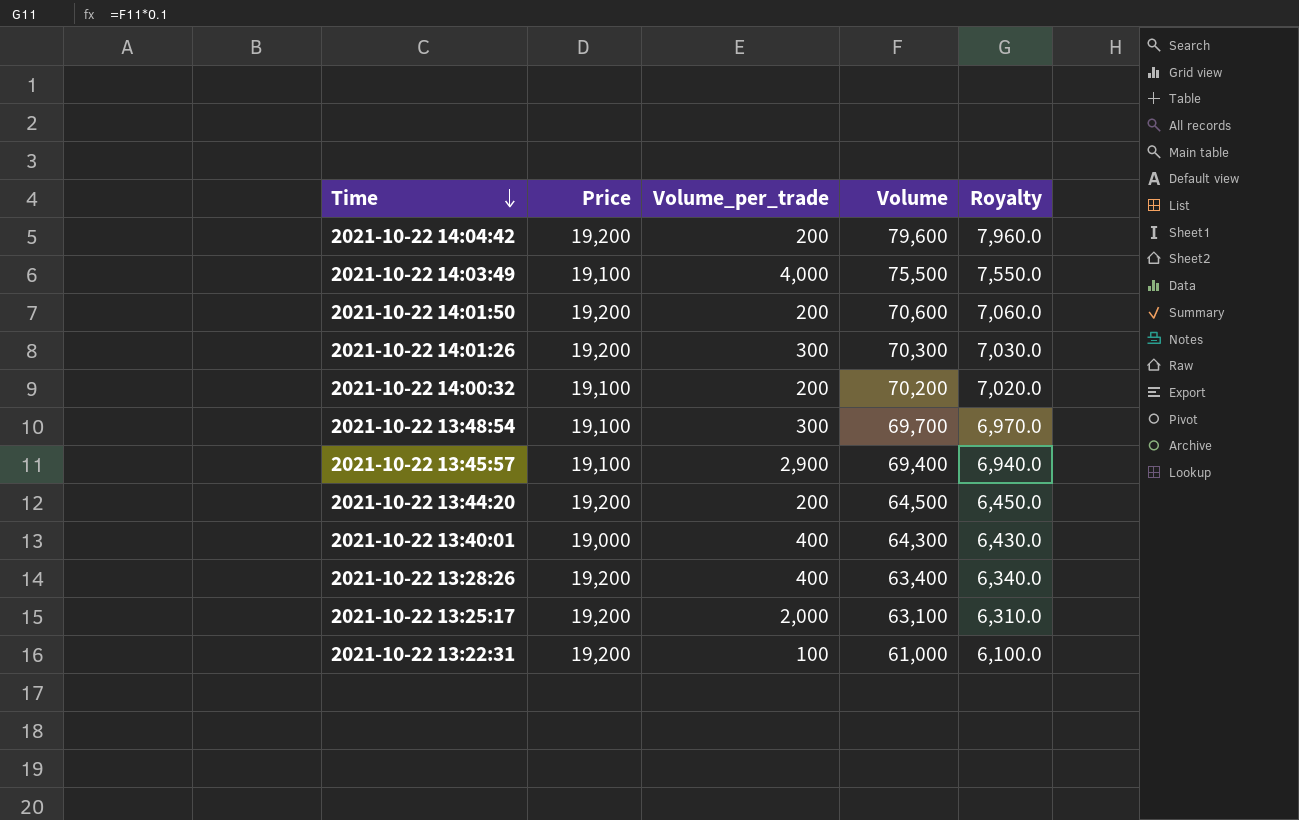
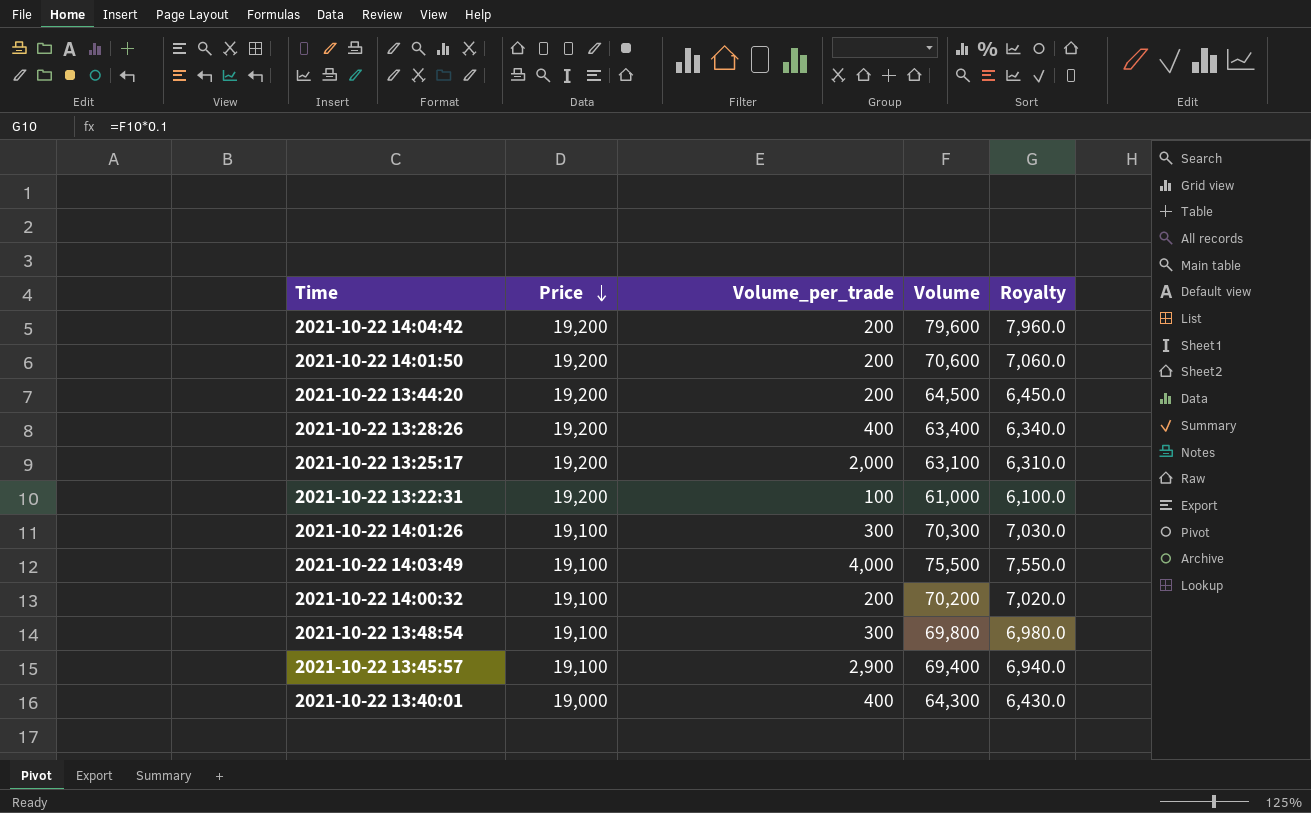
row order: Time descending -> Price descending
2021-10-22 14:01:26 | Price: 19,200 -> 19,100
2021-10-22 13:48:54 | Volume: 69,700 -> 69,800
2021-10-22 13:48:54 | Royalty: 6,970.0 -> 6,980.0

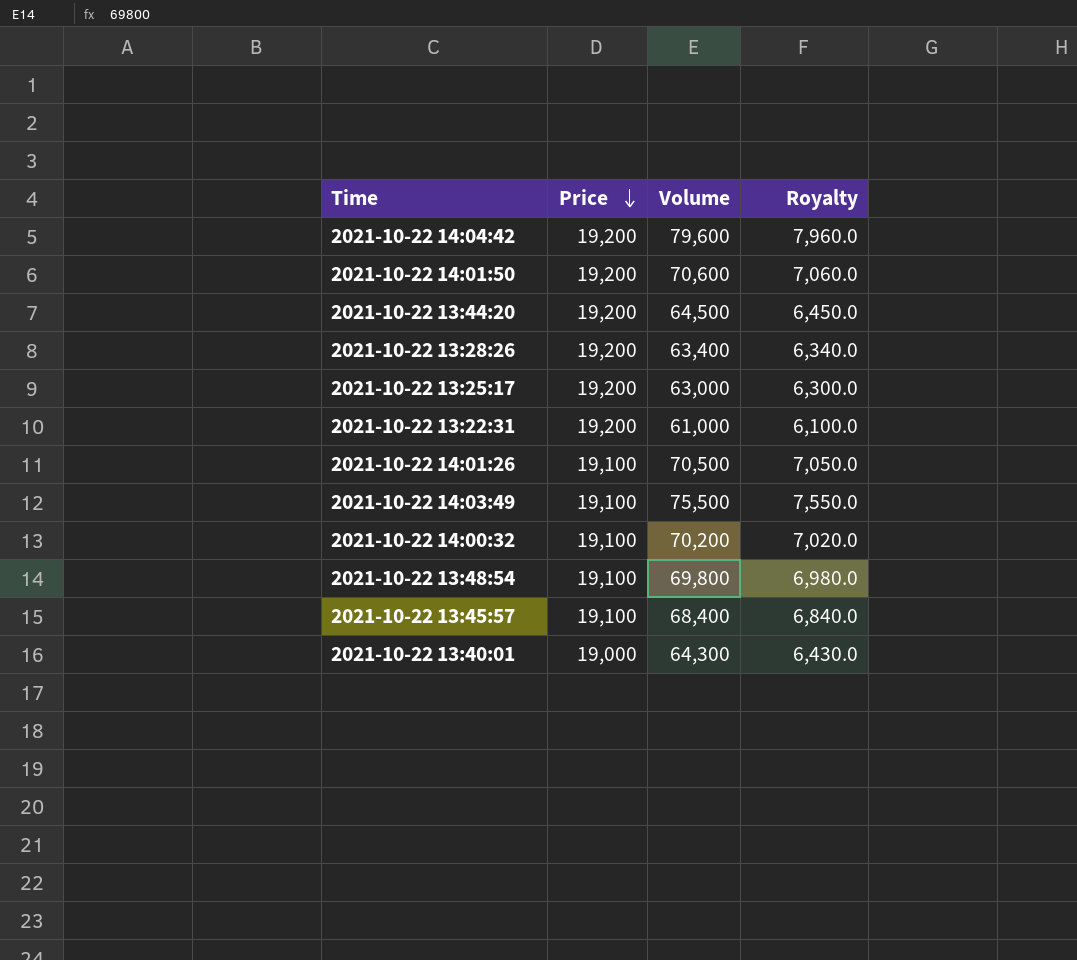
column Volume_per_trade | position: 3 -> none
2021-10-22 13:25:17 | Volume: 63,100 -> 63,000
2021-10-22 13:25:17 | Royalty: 6,310.0 -> 6,300.0
2021-10-22 14:01:26 | Volume: 70,300 -> 70,500
2021-10-22 14:01:26 | Royalty: 7,030.0 -> 7,050.0
2021-10-22 13:45:57 | Volume: 69,400 -> 68,400
2021-10-22 13:45:57 | Royalty: 6,940.0 -> 6,840.0

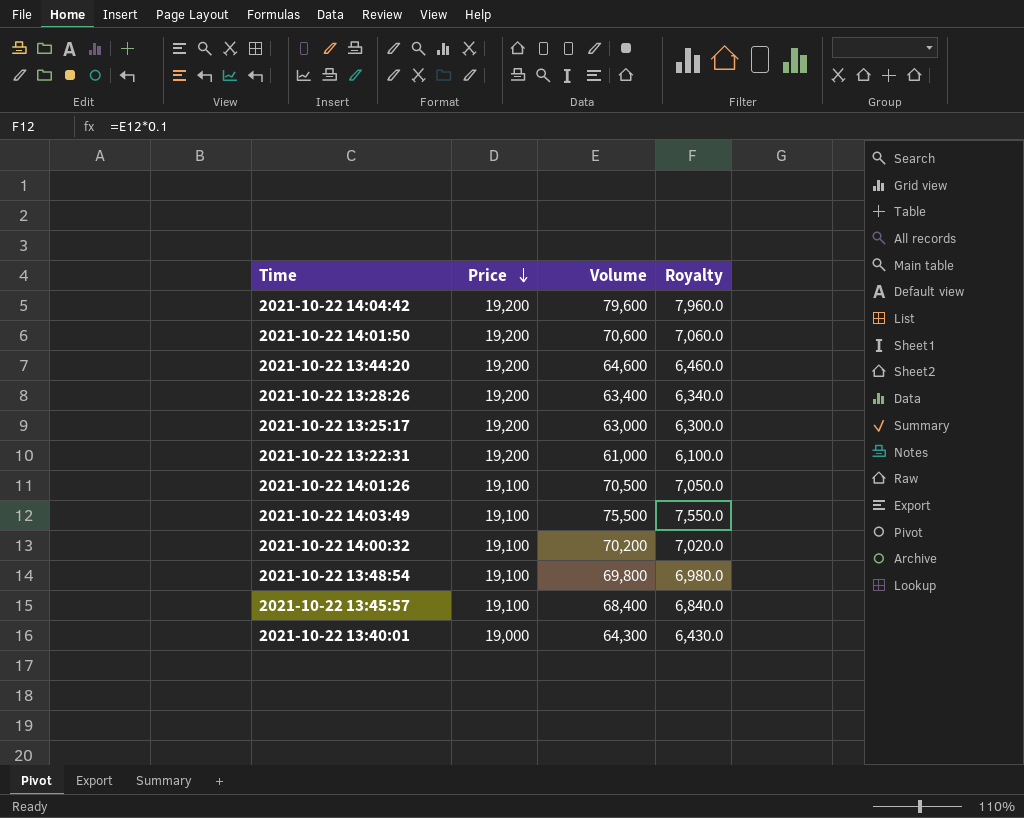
2021-10-22 13:44:20 | Volume: 64,500 -> 64,600
2021-10-22 13:44:20 | Royalty: 6,450.0 -> 6,460.0

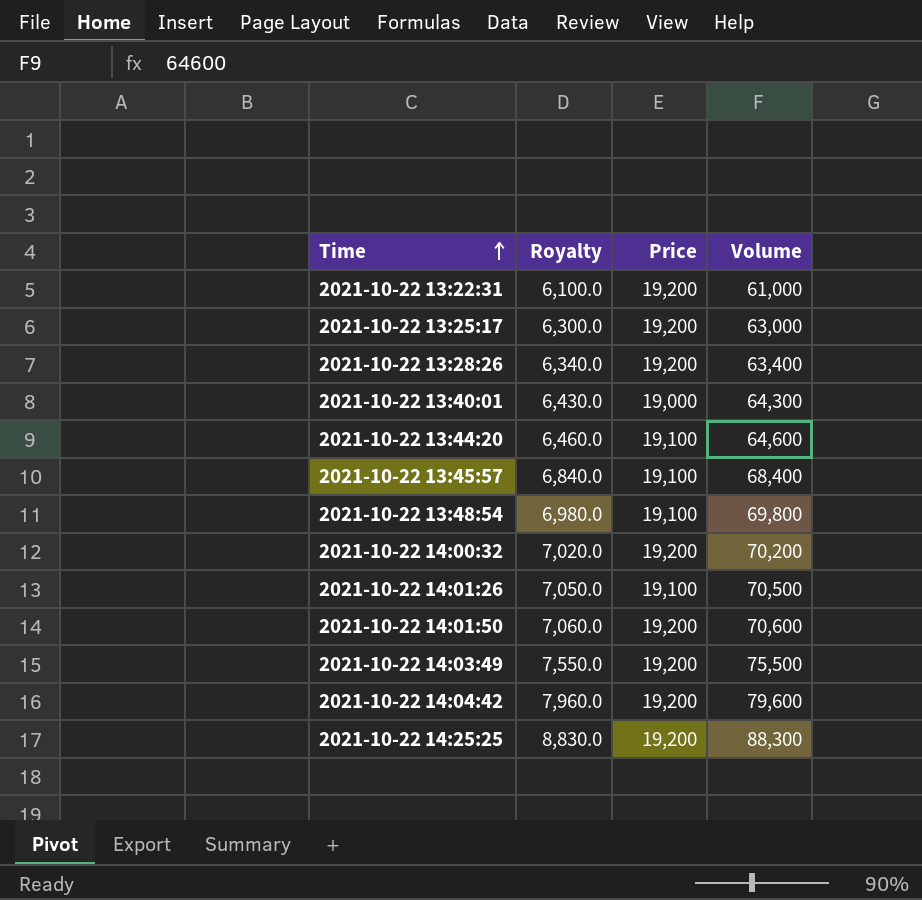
row order: Price descending -> Time ascending
column Royalty | position: 4 -> 2
2021-10-22 13:44:20 | Price: 19,200 -> 19,100
2021-10-22 14:00:32 | Price: 19,100 -> 19,200
2021-10-22 14:03:49 | Price: 19,100 -> 19,200
row 2021-10-22 14:25:25: none -> 8,830.0 | 19,200 | 88,300

